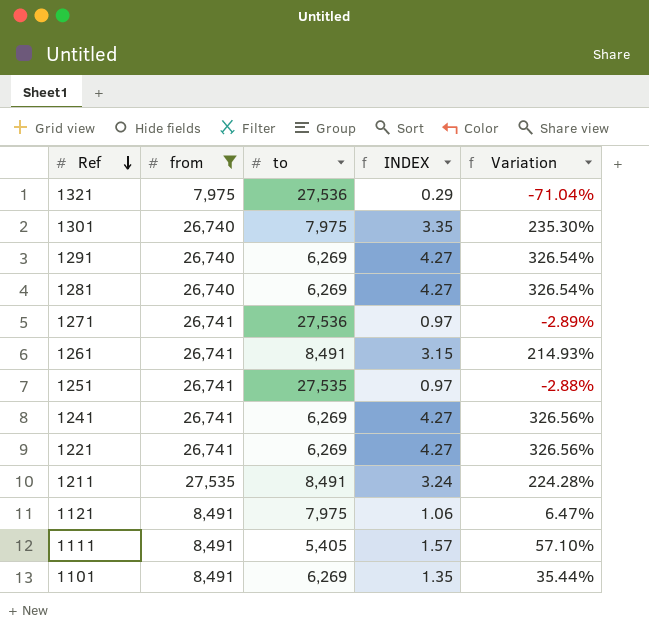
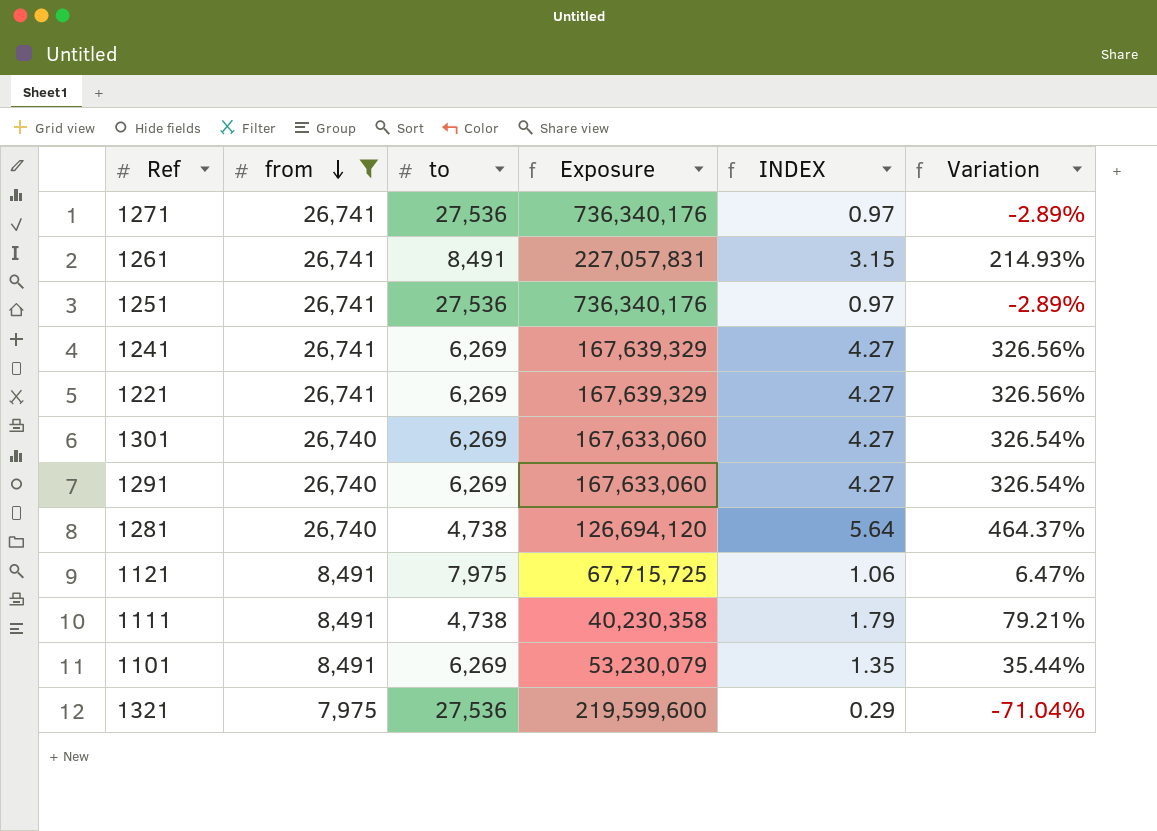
row order: Ref descending -> from descending
column Exposure | formula: none -> [from] * [to]
row 1211: 27,535 | 8,491 | 3.24 | 224.28% -> none
1251 | to: 27,535 -> 27,536
1251 | Variation: -2.88% -> -2.89%
1301 | to: 7,975 -> 6,269
1301 | INDEX: 3.35 -> 4.27
1301 | Variation: 235.30% -> 326.54%
1281 | to: 6,269 -> 4,738
1281 | INDEX: 4.27 -> 5.64
1281 | Variation: 326.54% -> 464.37%
1111 | to: 5,405 -> 4,738
1111 | INDEX: 1.57 -> 1.79
1111 | Variation: 57.10% -> 79.21%

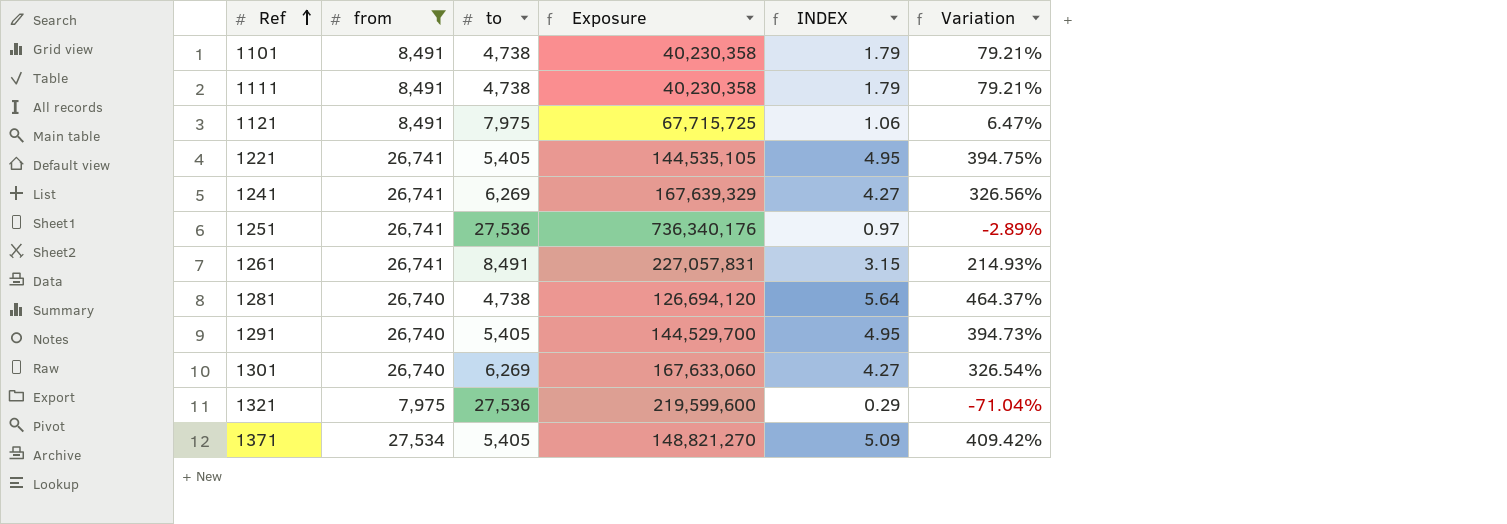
row order: from descending -> Ref ascending
row 1271: 26,741 | 27,536 | 736,340,176 | 0.97 | -2.89% -> none
1101 | to: 6,269 -> 4,738
1101 | Exposure: 53,230,079 -> 40,230,358
1101 | INDEX: 1.35 -> 1.79
1101 | Variation: 35.44% -> 79.21%
1221 | to: 6,269 -> 5,405
1221 | Exposure: 167,639,329 -> 144,535,105
1221 | INDEX: 4.27 -> 4.95
1221 | Variation: 326.56% -> 394.75%
1291 | to: 6,269 -> 5,405
1291 | Exposure: 167,633,060 -> 144,529,700
1291 | INDEX: 4.27 -> 4.95
1291 | Variation: 326.54% -> 394.73%
row 1371: none -> 27,534 | 5,405 | 148,821,270 | 5.09 | 409.42%

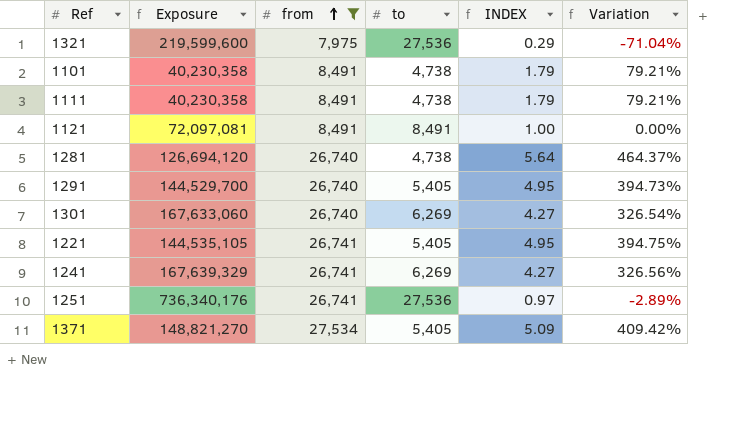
row order: Ref ascending -> from ascending
column Exposure | position: 4 -> 2
row 1261: 26,741 | 8,491 | 227,057,831 | 3.15 | 214.93% -> none
1121 | Exposure: 67,715,725 -> 72,097,081
1121 | to: 7,975 -> 8,491
1121 | INDEX: 1.06 -> 1.00
1121 | Variation: 6.47% -> 0.00%

